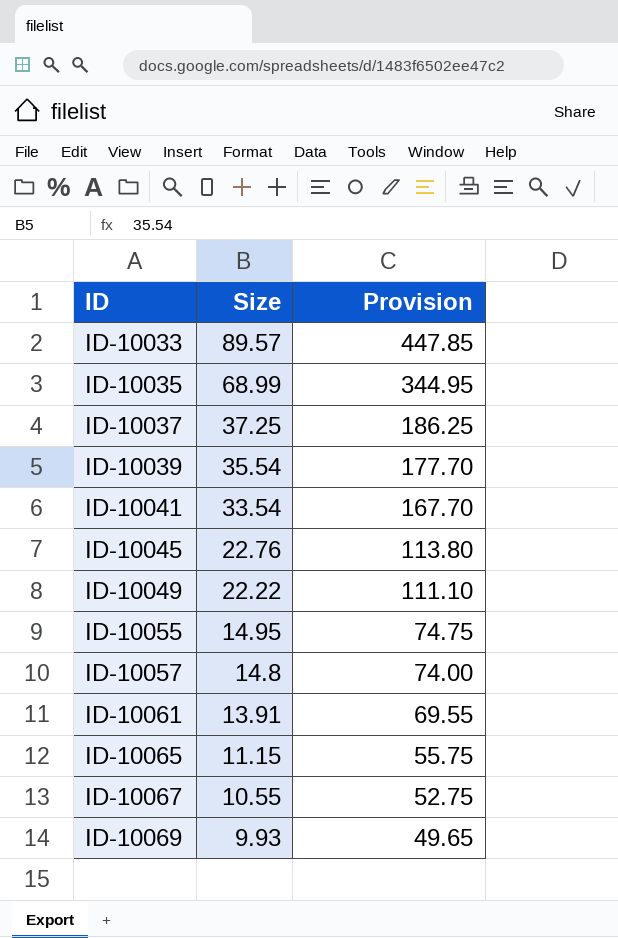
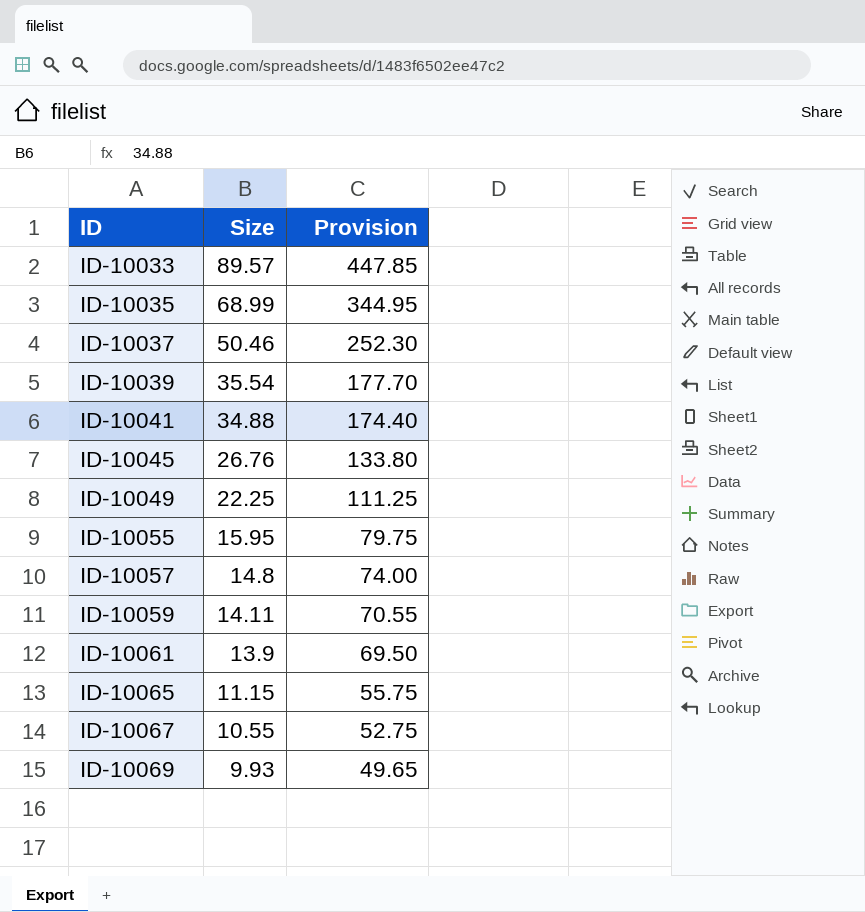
ID-10037 | Size: 37.25 -> 50.46
ID-10037 | Provision: 186.25 -> 252.30
ID-10041 | Size: 33.54 -> 34.88
ID-10041 | Provision: 167.70 -> 174.40
ID-10045 | Size: 22.76 -> 26.76
ID-10045 | Provision: 113.80 -> 133.80
ID-10049 | Size: 22.22 -> 22.25
ID-10049 | Provision: 111.10 -> 111.25
ID-10055 | Size: 14.95 -> 15.95
ID-10055 | Provision: 74.75 -> 79.75
row ID-10059: none -> 14.11 | 70.55
ID-10061 | Size: 13.91 -> 13.9
ID-10061 | Provision: 69.55 -> 69.50

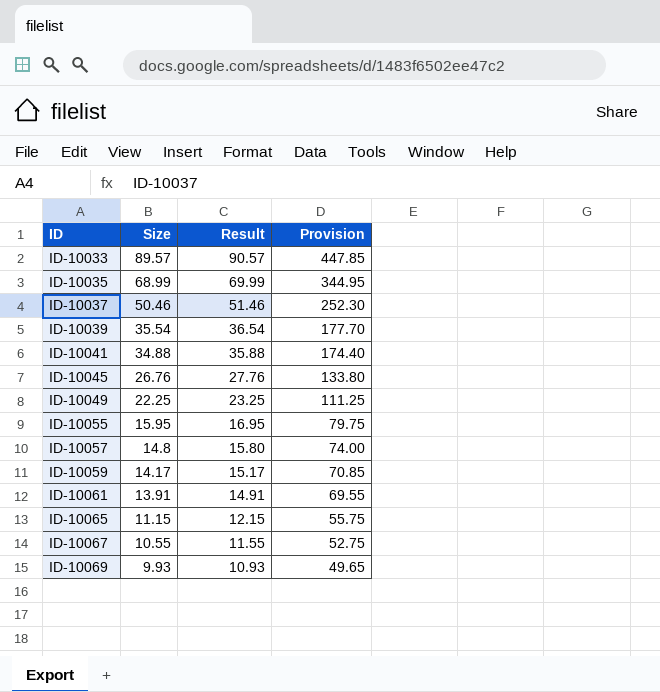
column Result | formula: none -> [Size] + 1
ID-10059 | Size: 14.11 -> 14.17
ID-10059 | Provision: 70.55 -> 70.85
ID-10061 | Size: 13.9 -> 13.91
ID-10061 | Provision: 69.50 -> 69.55

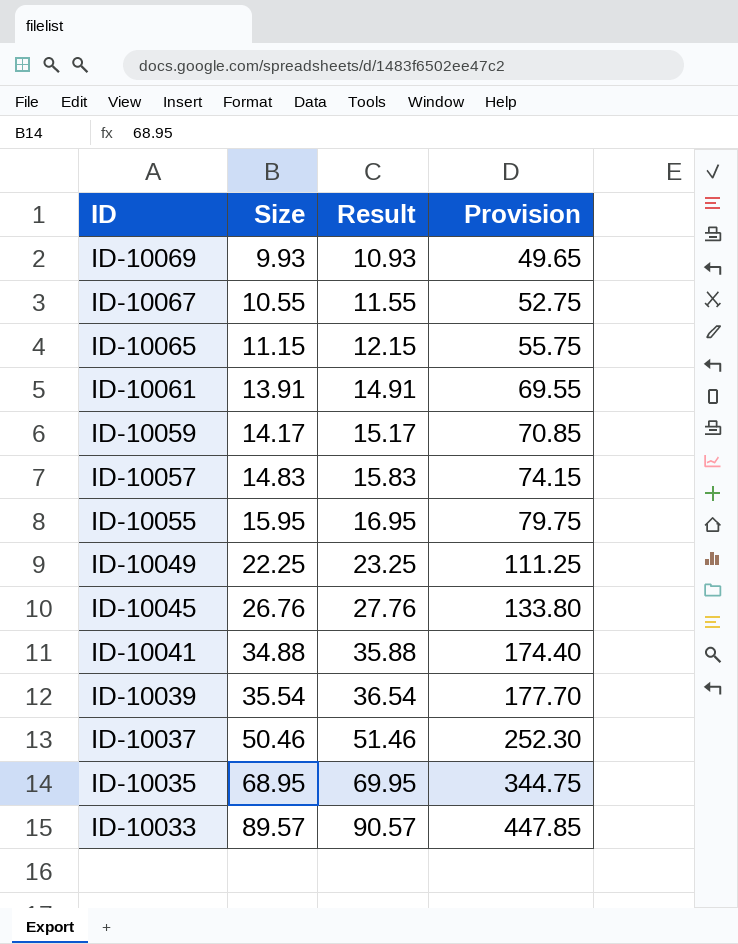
row order: ID ascending -> ID descending
ID-10057 | Size: 14.8 -> 14.83
ID-10057 | Result: 15.80 -> 15.83
ID-10057 | Provision: 74.00 -> 74.15
ID-10035 | Size: 68.99 -> 68.95
ID-10035 | Result: 69.99 -> 69.95
ID-10035 | Provision: 344.95 -> 344.75

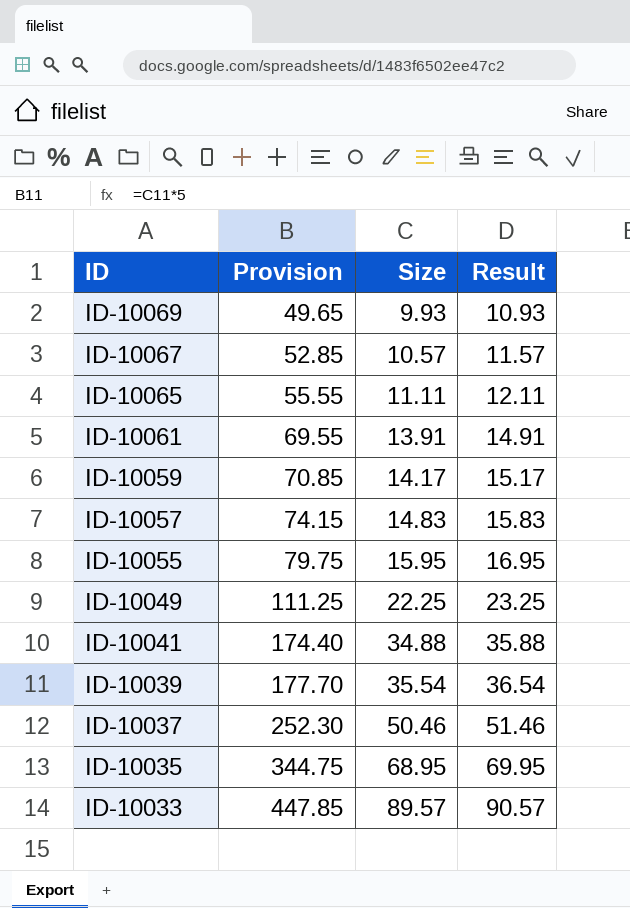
column Provision | position: 4 -> 2
row ID-10045: 26.76 | 27.76 | 133.80 -> none
ID-10067 | Provision: 52.75 -> 52.85
ID-10067 | Size: 10.55 -> 10.57
ID-10067 | Result: 11.55 -> 11.57
ID-10065 | Provision: 55.75 -> 55.55
ID-10065 | Size: 11.15 -> 11.11
ID-10065 | Result: 12.15 -> 12.11

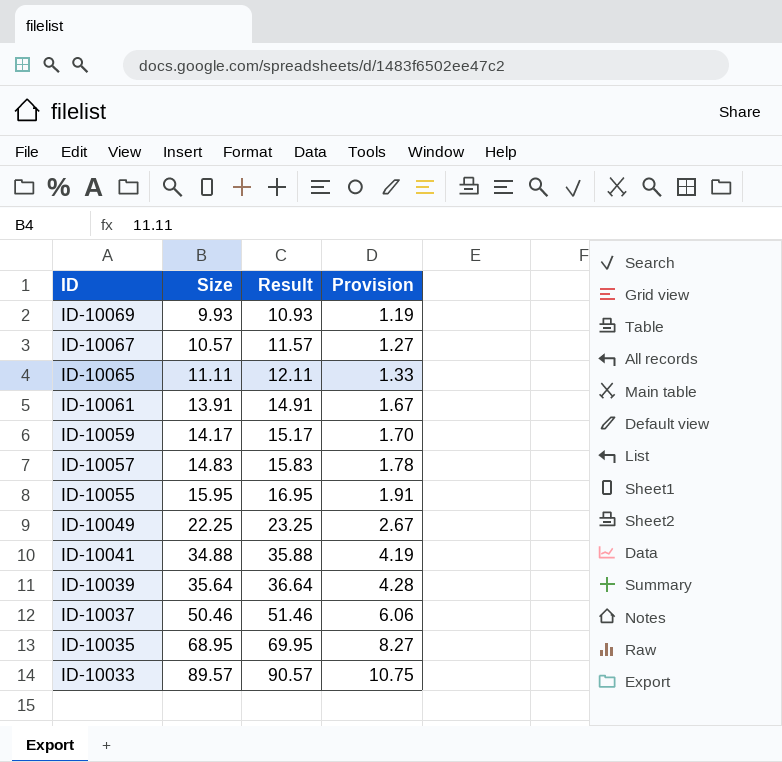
column Provision | formula: [Size] * 5 -> [Size] * 0.12
column Provision | position: 2 -> 4
ID-10039 | Size: 35.54 -> 35.64
ID-10039 | Result: 36.54 -> 36.64

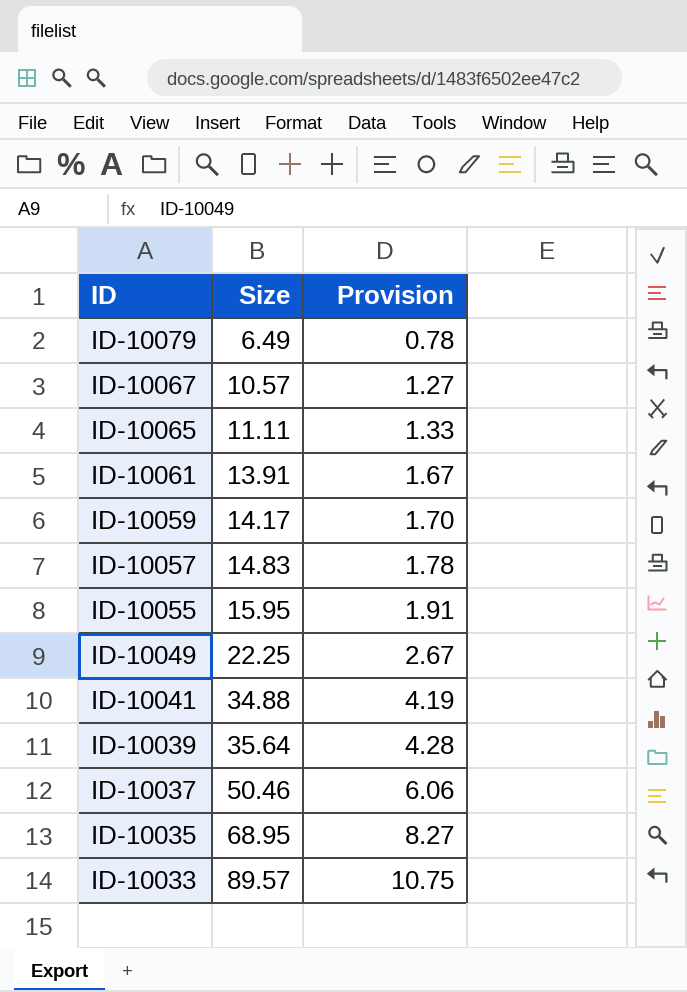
column Result | formula: [Size] + 1 -> none
row ID-10069: 9.93 | 10.93 | 1.19 -> none
row ID-10079: none -> 6.49 | 0.78

